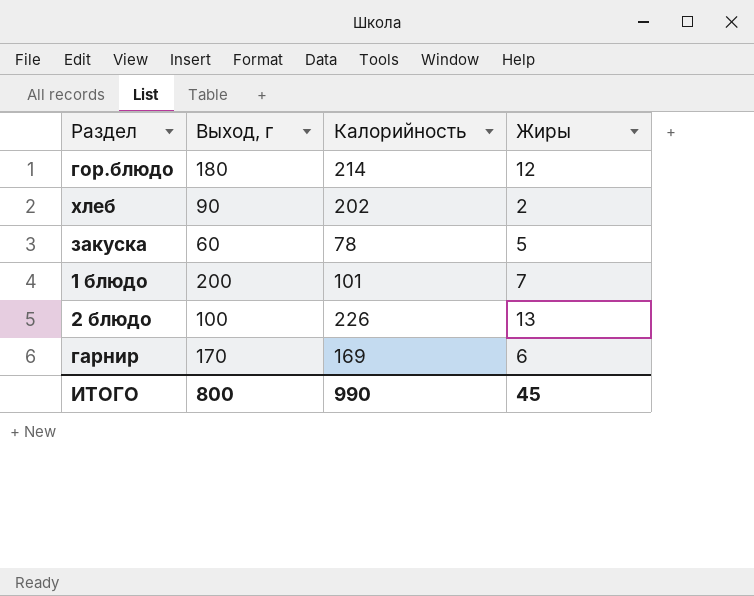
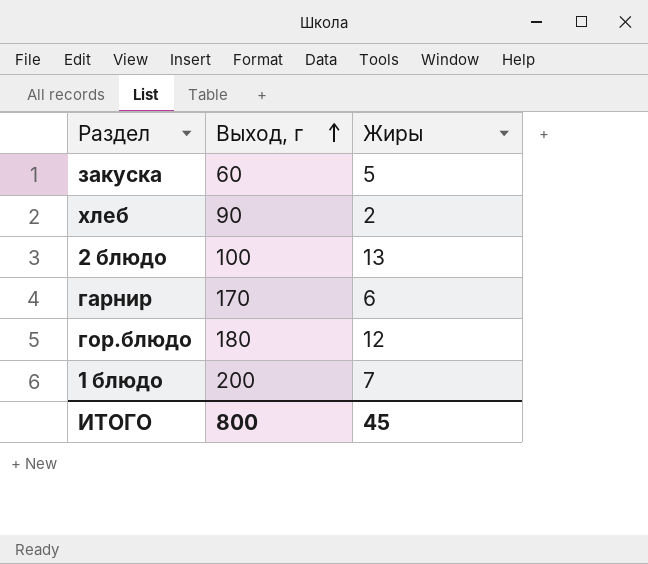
row order: none -> Выход, г ascending
column Калорийность | position: 3 -> none

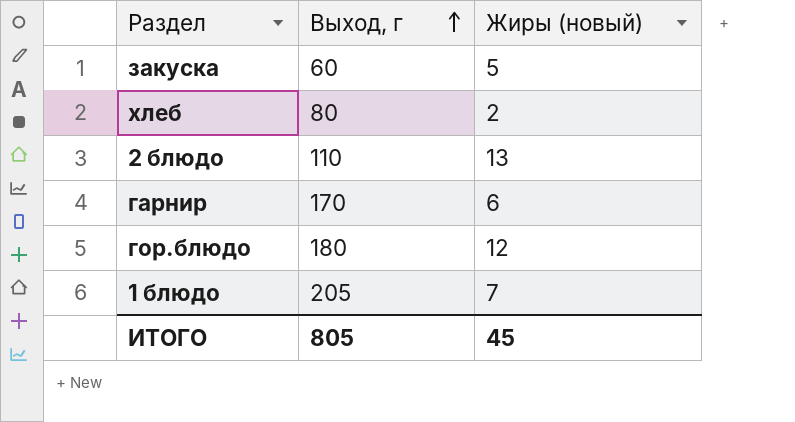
column name: Жиры -> Жиры (новый)
хлеб | Выход, г: 90 -> 80
2 блюдо | Выход, г: 100 -> 110
1 блюдо | Выход, г: 200 -> 205
ИТОГО | Выход, г: 800 -> 805

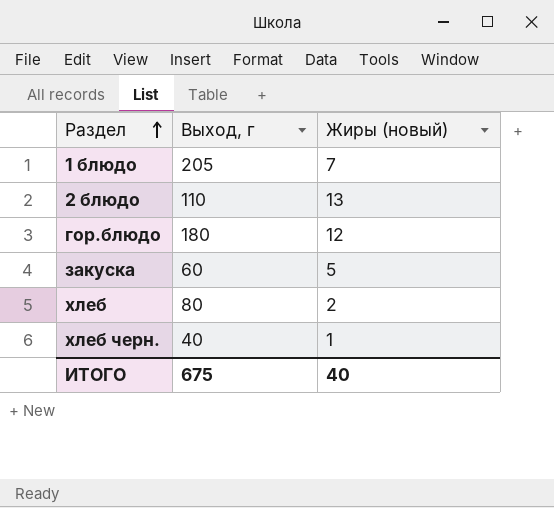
row order: Выход, г ascending -> Раздел ascending
row гарнир: 170 | 6 -> none
row хлеб черн.: none -> 40 | 1
ИТОГО | Выход, г: 805 -> 675
ИТОГО | Жиры (новый): 45 -> 40

